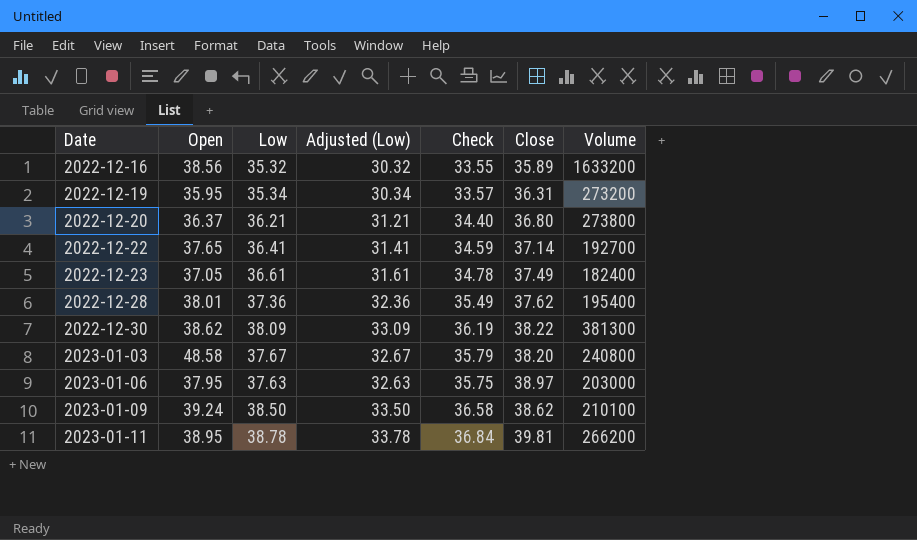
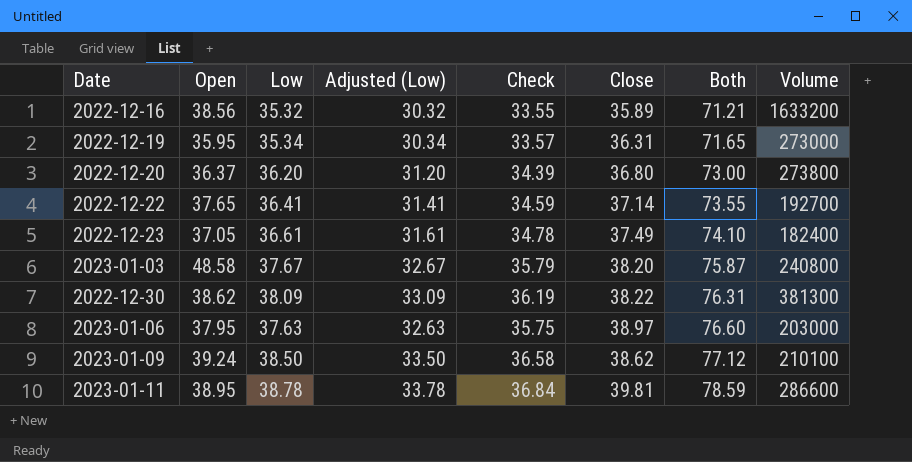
row order: Date ascending -> Both ascending
column Both | formula: none -> [Low] + [Close]
row 2022-12-28: 38.01 | 37.36 | 32.36 | 35.49 | 37.62 | 195400 -> none
2022-12-19 | Volume: 273200 -> 273000
2022-12-20 | Low: 36.21 -> 36.20
2022-12-20 | Adjusted (Low): 31.21 -> 31.20
2022-12-20 | Check: 34.40 -> 34.39
2023-01-11 | Volume: 266200 -> 286600

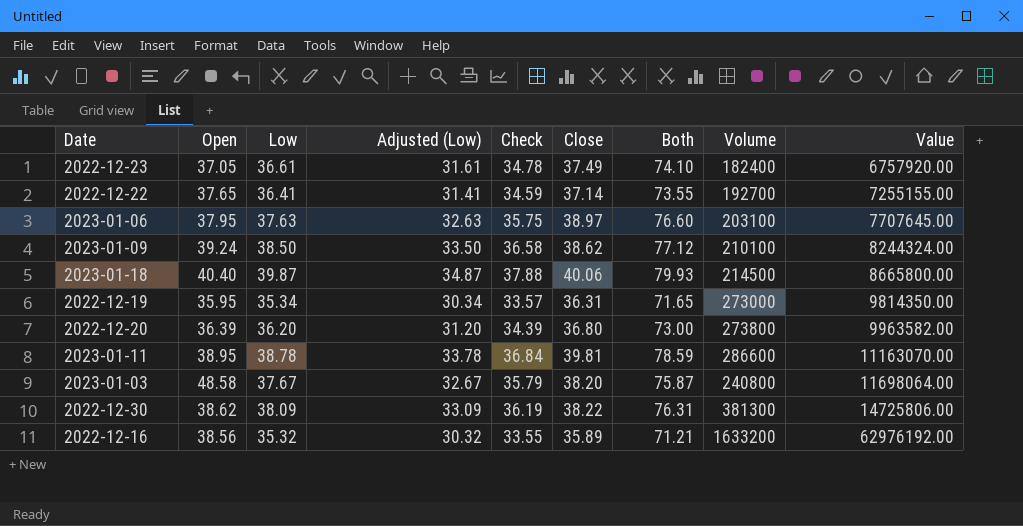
row order: Both ascending -> Value ascending
column Value | formula: none -> [Open] * [Volume]
2023-01-06 | Volume: 203000 -> 203100
row 2023-01-18: none -> 40.40 | 39.87 | 34.87 | 37.88 | 40.06 | 79.93 | 214500 | 8665800.00
2022-12-20 | Open: 36.37 -> 36.39

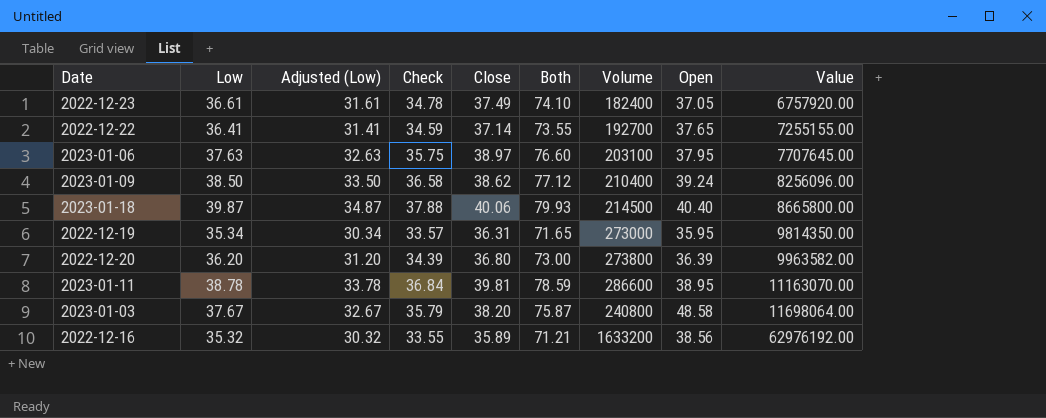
column Open | position: 2 -> 8
row 2022-12-30: 38.62 | 38.09 | 33.09 | 36.19 | 38.22 | 76.31 | 381300 | 14725806.00 -> none
2023-01-09 | Volume: 210100 -> 210400
2023-01-09 | Value: 8244324.00 -> 8256096.00

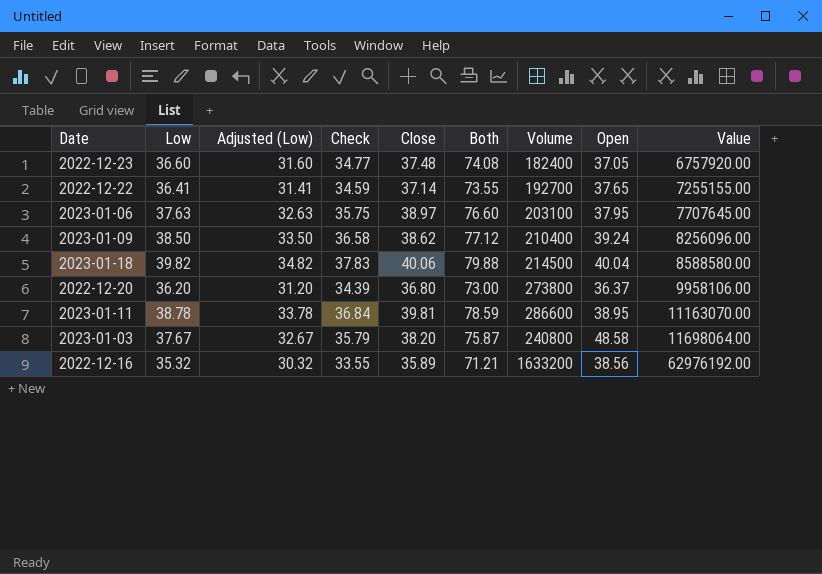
row 2022-12-19: 35.34 | 30.34 | 33.57 | 36.31 | 71.65 | 273000 | 35.95 | 9814350.00 -> none
2022-12-23 | Low: 36.61 -> 36.60
2022-12-23 | Adjusted (Low): 31.61 -> 31.60
2022-12-23 | Check: 34.78 -> 34.77
2022-12-23 | Close: 37.49 -> 37.48
2022-12-23 | Both: 74.10 -> 74.08
2023-01-18 | Low: 39.87 -> 39.82
2023-01-18 | Adjusted (Low): 34.87 -> 34.82
2023-01-18 | Check: 37.88 -> 37.83
2023-01-18 | Both: 79.93 -> 79.88
2023-01-18 | Open: 40.40 -> 40.04
2023-01-18 | Value: 8665800.00 -> 8588580.00
2022-12-20 | Open: 36.39 -> 36.37
2022-12-20 | Value: 9963582.00 -> 9958106.00

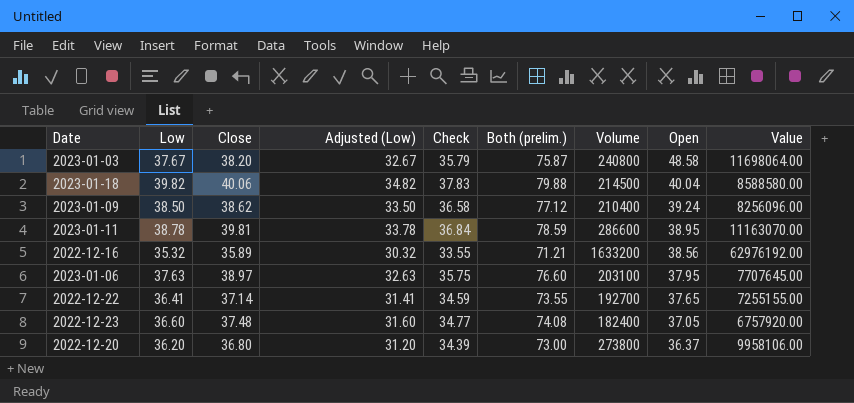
row order: Value ascending -> Open descending
column Close | position: 5 -> 3
column name: Both -> Both (prelim.)

